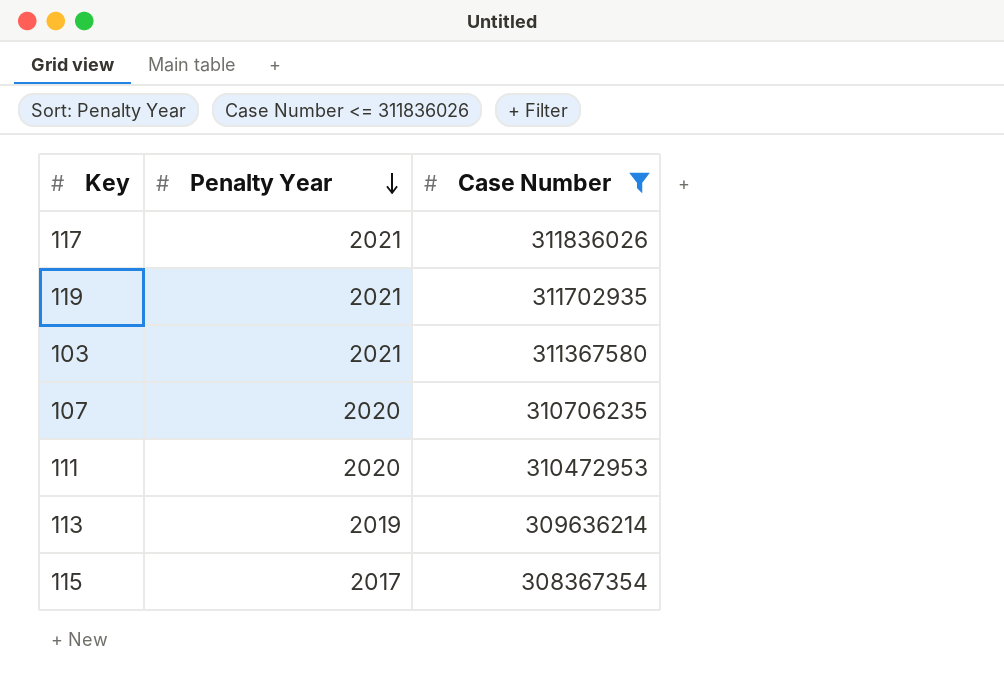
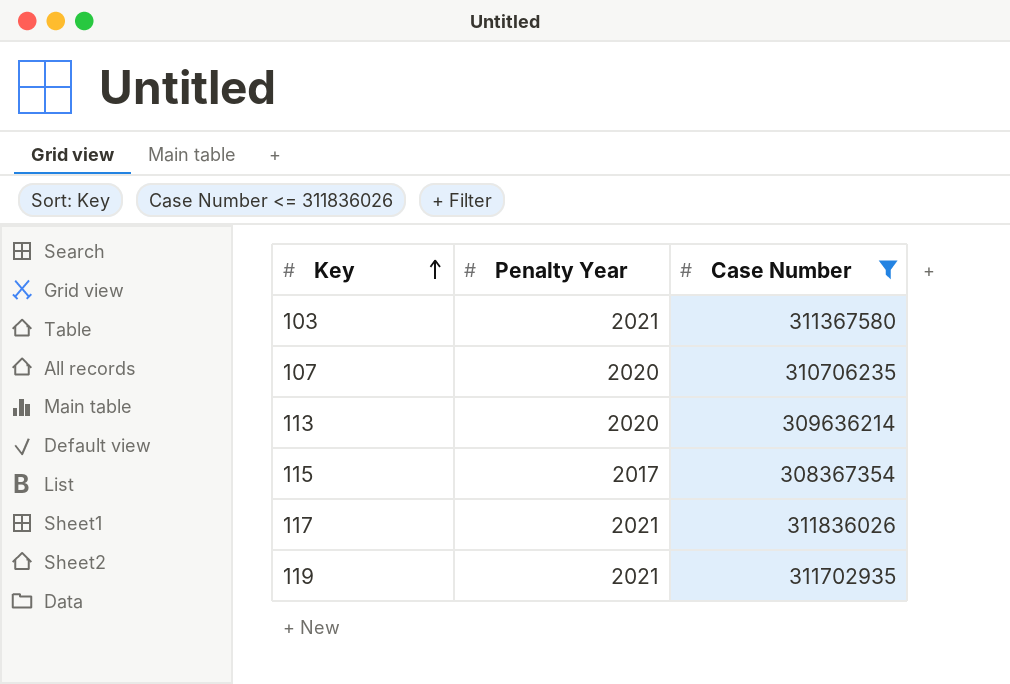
row order: Penalty Year descending -> Key ascending
row 111: 2020 | 310472953 -> none
113 | Penalty Year: 2019 -> 2020

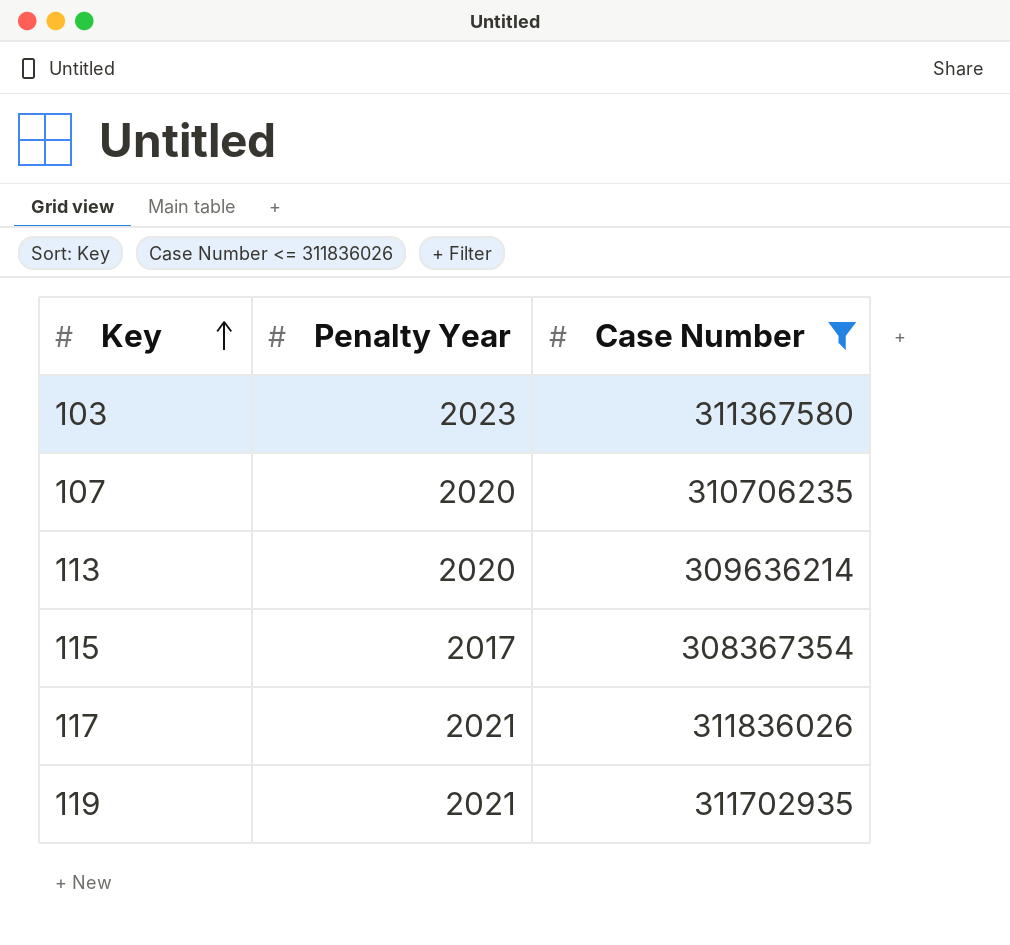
103 | Penalty Year: 2021 -> 2023

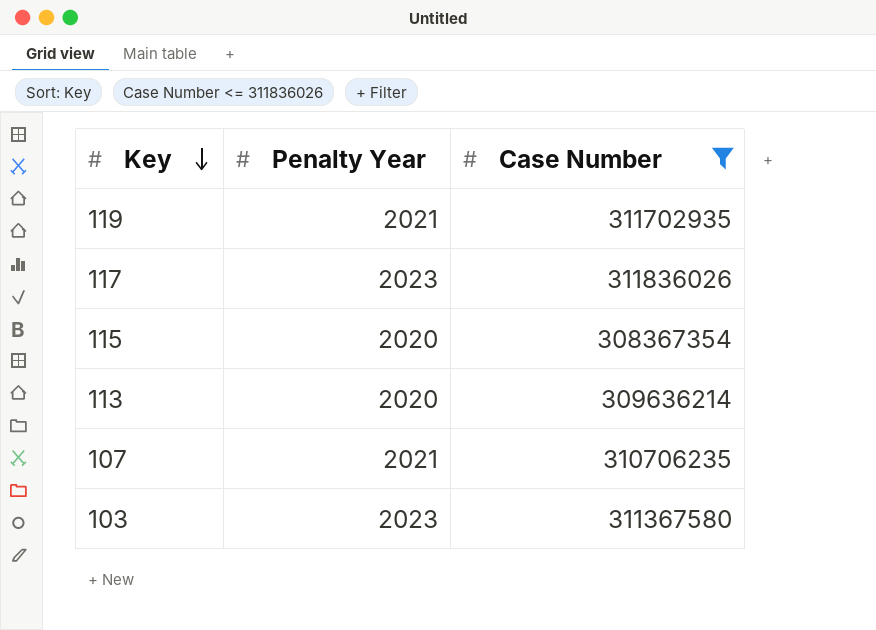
row order: Key ascending -> Key descending
117 | Penalty Year: 2021 -> 2023
115 | Penalty Year: 2017 -> 2020
107 | Penalty Year: 2020 -> 2021

